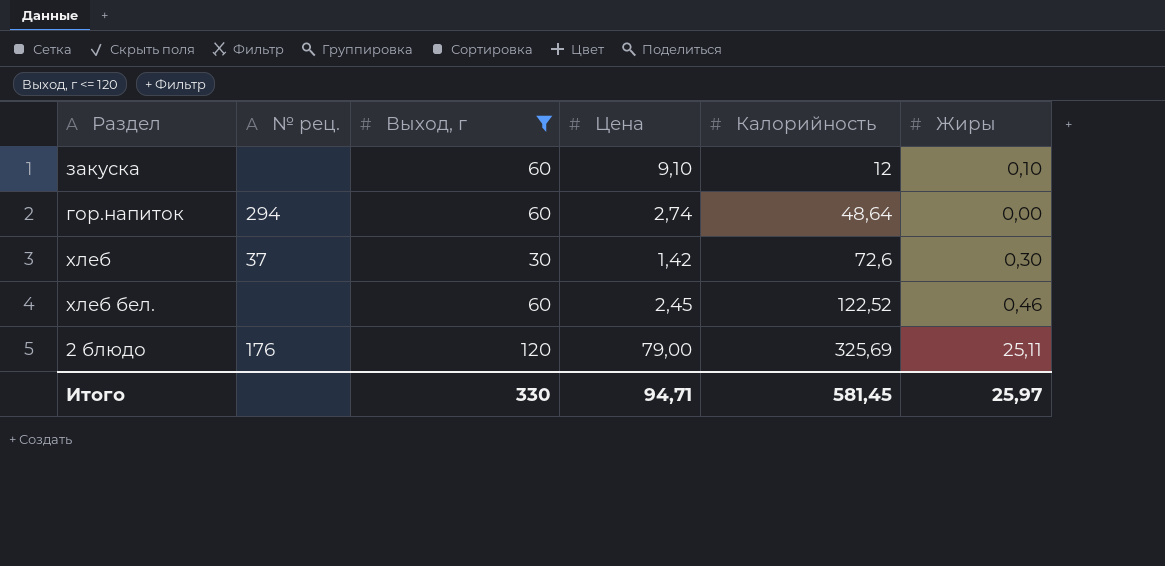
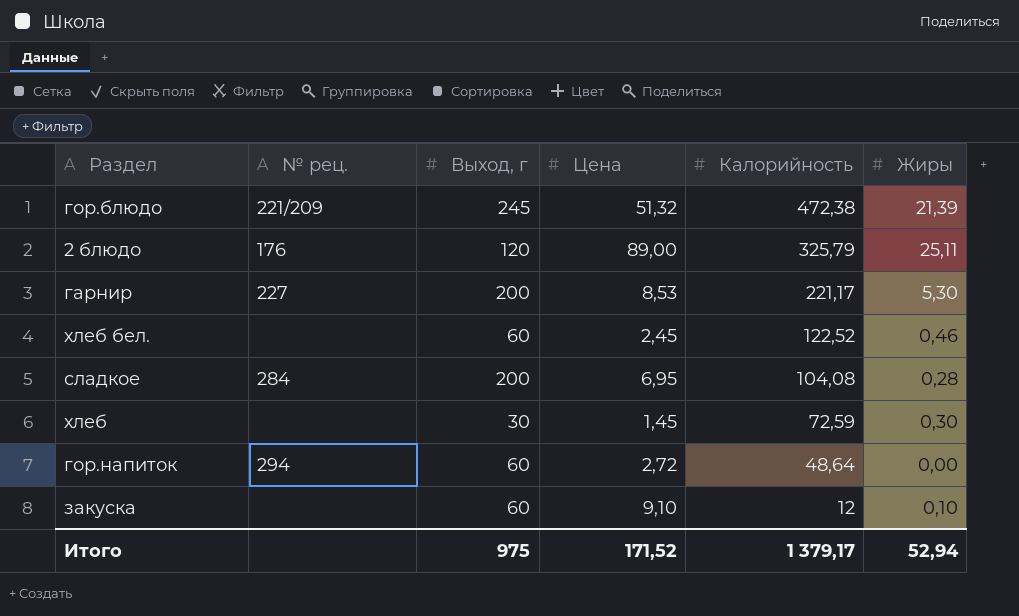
filter: Выход, г <= 120 -> none
row order: Калорийность ascending -> Калорийность descending
2 блюдо | Цена: 79,00 -> 89,00
2 блюдо | Калорийность: 325,69 -> 325,79
хлеб | № рец.: 37 -> none
хлеб | Цена: 1,42 -> 1,45
хлеб | Калорийность: 72,6 -> 72,59
гор.напиток | Цена: 2,74 -> 2,72
Итого | Выход, г: 330 -> 975
Итого | Цена: 94,71 -> 171,52
Итого | Калорийность: 581,45 -> 1 379,17
Итого | Жиры: 25,97 -> 52,94

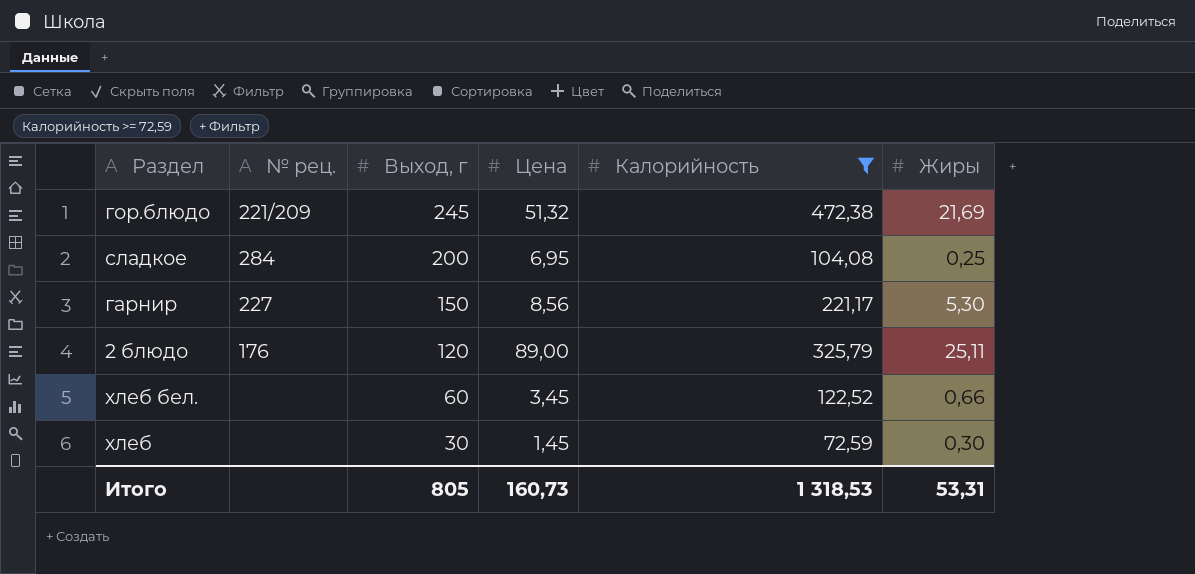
filter: none -> Калорийность >= 72,59
row order: Калорийность descending -> Выход, г descending
гор.блюдо | Жиры: 21,39 -> 21,69
сладкое | Жиры: 0,28 -> 0,25
гарнир | Выход, г: 200 -> 150
гарнир | Цена: 8,53 -> 8,56
хлеб бел. | Цена: 2,45 -> 3,45
хлеб бел. | Жиры: 0,46 -> 0,66
Итого | Выход, г: 975 -> 805
Итого | Цена: 171,52 -> 160,73
Итого | Калорийность: 1 379,17 -> 1 318,53
Итого | Жиры: 52,94 -> 53,31

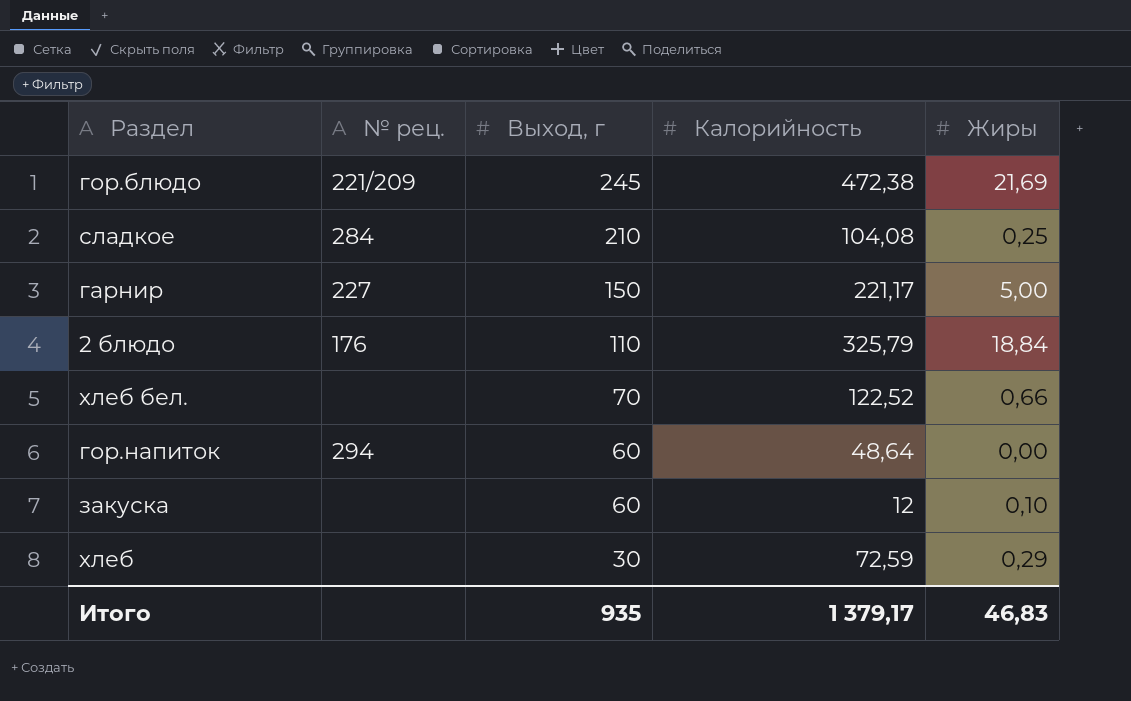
filter: Калорийность >= 72,59 -> none
column Цена | position: 4 -> none
сладкое | Выход, г: 200 -> 210
гарнир | Жиры: 5,30 -> 5,00
2 блюдо | Выход, г: 120 -> 110
2 блюдо | Жиры: 25,11 -> 18,84
хлеб бел. | Выход, г: 60 -> 70
хлеб | Жиры: 0,30 -> 0,29
Итого | Выход, г: 805 -> 935
Итого | Калорийность: 1 318,53 -> 1 379,17
Итого | Жиры: 53,31 -> 46,83

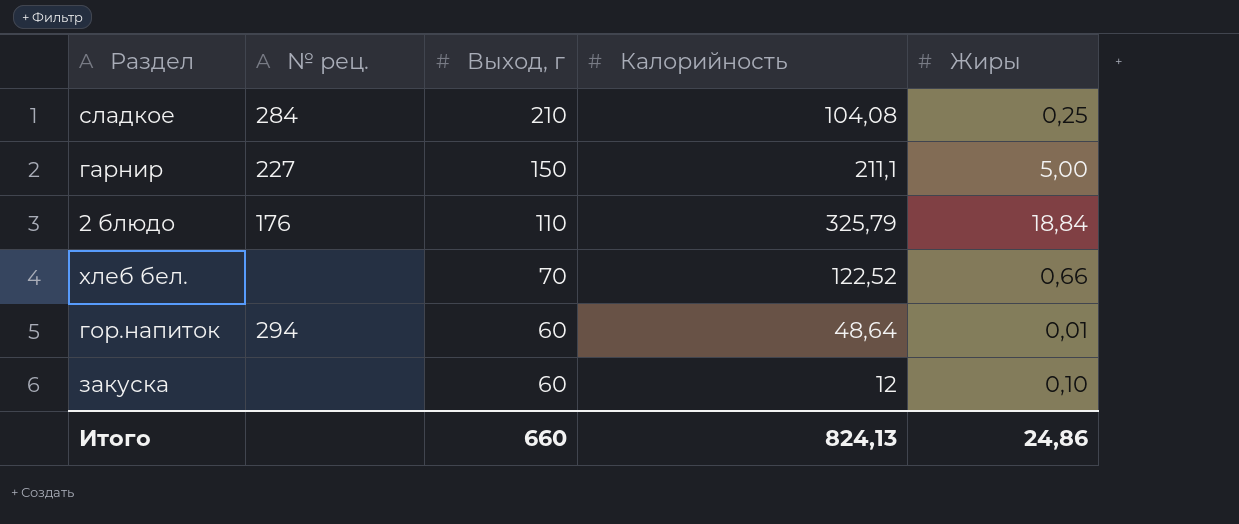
row гор.блюдо: 221/209 | 245 | 472,38 | 21,69 -> none
row хлеб: none | 30 | 72,59 | 0,29 -> none
гарнир | Калорийность: 221,17 -> 211,1
гор.напиток | Жиры: 0,00 -> 0,01
Итого | Выход, г: 935 -> 660
Итого | Калорийность: 1 379,17 -> 824,13
Итого | Жиры: 46,83 -> 24,86

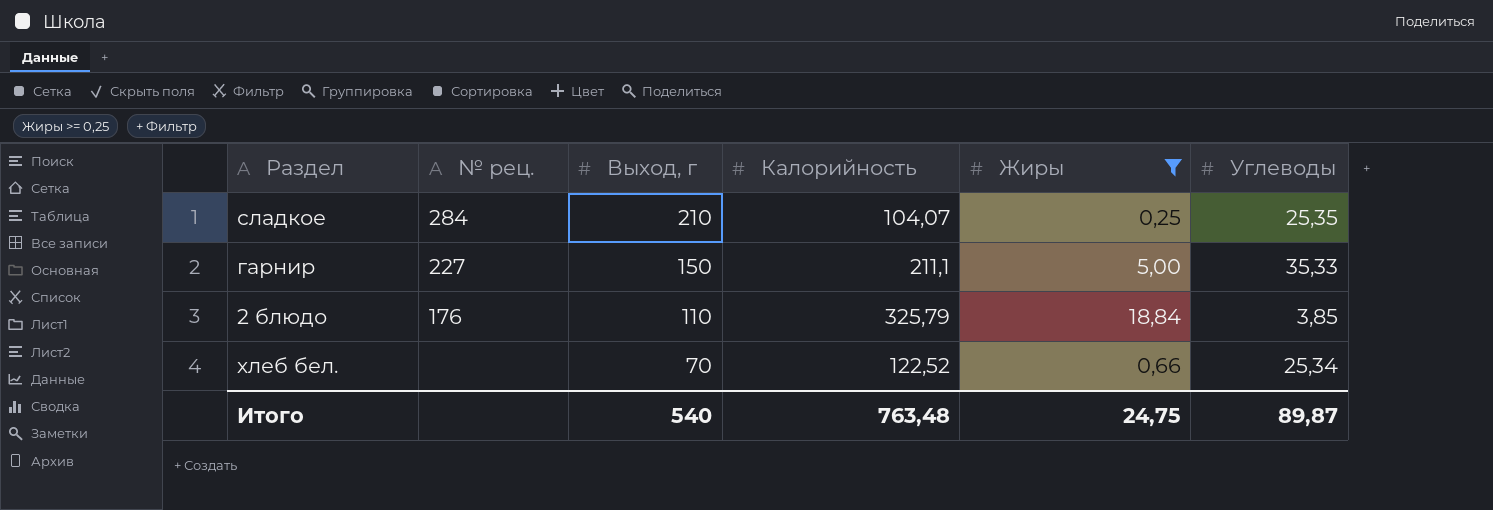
filter: none -> Жиры >= 0,25
column Углеводы | position: none -> 6
сладкое | Калорийность: 104,08 -> 104,07
Итого | Выход, г: 660 -> 540
Итого | Калорийность: 824,13 -> 763,48
Итого | Жиры: 24,86 -> 24,75

